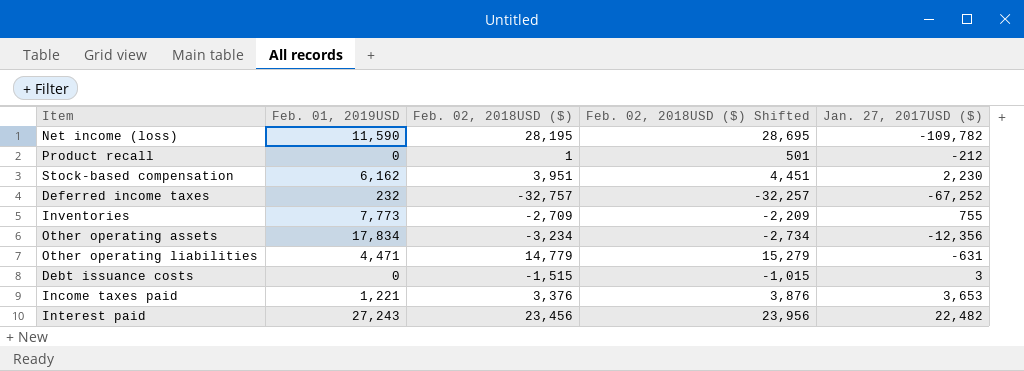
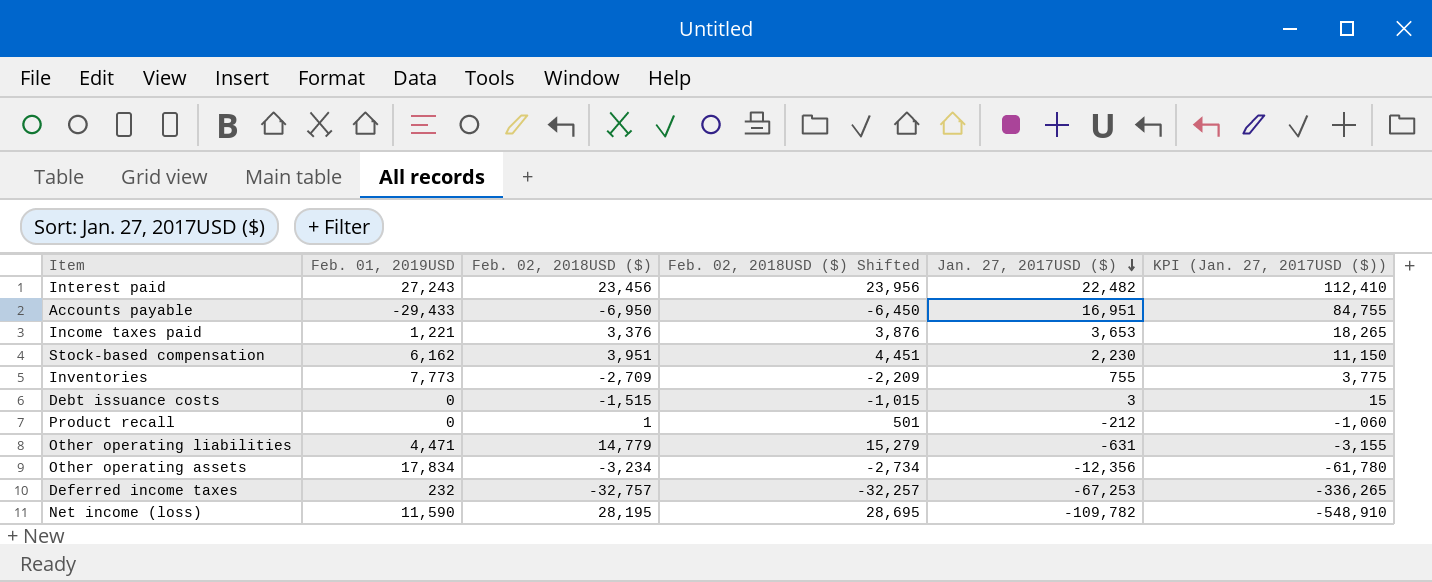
row order: none -> Jan. 27, 2017USD ($) descending
column KPI (Jan. 27, 2017USD ($)) | formula: none -> [Jan. 27, 2017USD ($)] * 5
row Accounts payable: none -> -29,433 | -6,950 | -6,450 | 16,951 | 84,755
Deferred income taxes | Jan. 27, 2017USD ($): -67,252 -> -67,253

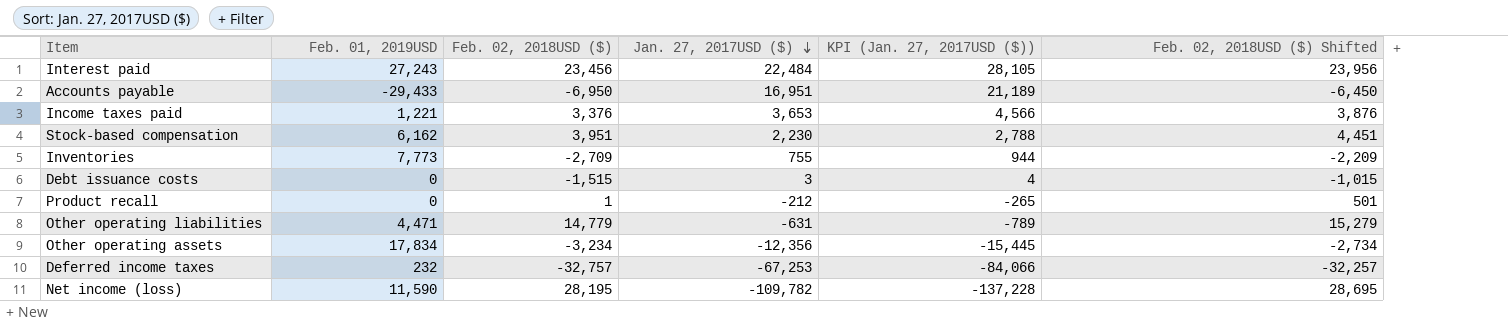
column KPI (Jan. 27, 2017USD ($)) | formula: [Jan. 27, 2017USD ($)] * 5 -> [Jan. 27, 2017USD ($)] * 1.25
column Feb. 02, 2018USD ($) Shifted | position: 4 -> 6
Interest paid | Jan. 27, 2017USD ($): 22,482 -> 22,484

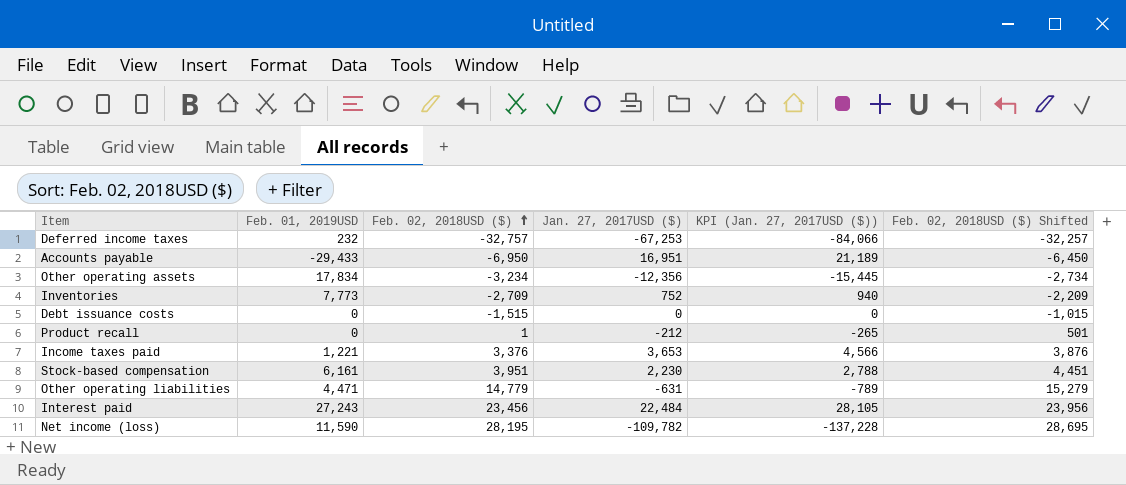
row order: Jan. 27, 2017USD ($) descending -> Feb. 02, 2018USD ($) ascending
Inventories | Jan. 27, 2017USD ($): 755 -> 752
Inventories | KPI (Jan. 27, 2017USD ($)): 944 -> 940
Debt issuance costs | Jan. 27, 2017USD ($): 3 -> 0
Debt issuance costs | KPI (Jan. 27, 2017USD ($)): 4 -> 0
Stock-based compensation | Feb. 01, 2019USD: 6,162 -> 6,161

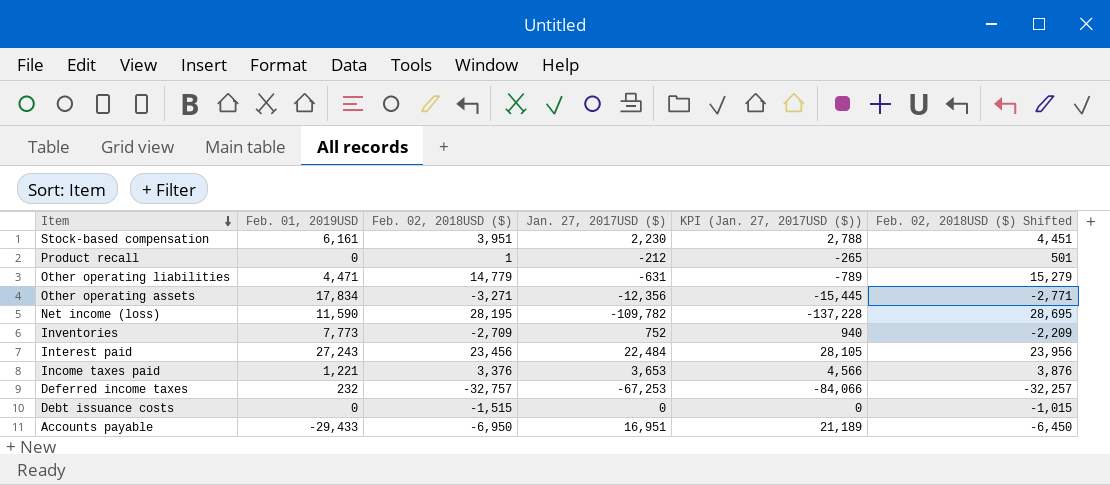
row order: Feb. 02, 2018USD ($) ascending -> Item descending
Other operating assets | Feb. 02, 2018USD ($): -3,234 -> -3,271
Other operating assets | Feb. 02, 2018USD ($) Shifted: -2,734 -> -2,771

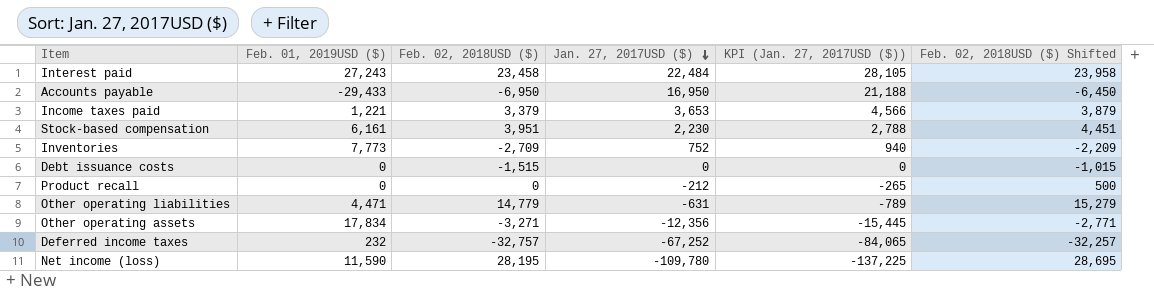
row order: Item descending -> Jan. 27, 2017USD ($) descending
column name: Feb. 01, 2019USD -> Feb. 01, 2019USD ($)
Interest paid | Feb. 02, 2018USD ($): 23,456 -> 23,458
Interest paid | Feb. 02, 2018USD ($) Shifted: 23,956 -> 23,958
Accounts payable | Jan. 27, 2017USD ($): 16,951 -> 16,950
Accounts payable | KPI (Jan. 27, 2017USD ($)): 21,189 -> 21,188
Income taxes paid | Feb. 02, 2018USD ($): 3,376 -> 3,379
Income taxes paid | Feb. 02, 2018USD ($) Shifted: 3,876 -> 3,879
Product recall | Feb. 02, 2018USD ($): 1 -> 0
Product recall | Feb. 02, 2018USD ($) Shifted: 501 -> 500
Deferred income taxes | Jan. 27, 2017USD ($): -67,253 -> -67,252
Deferred income taxes | KPI (Jan. 27, 2017USD ($)): -84,066 -> -84,065
Net income (loss) | Jan. 27, 2017USD ($): -109,782 -> -109,780
Net income (loss) | KPI (Jan. 27, 2017USD ($)): -137,228 -> -137,225

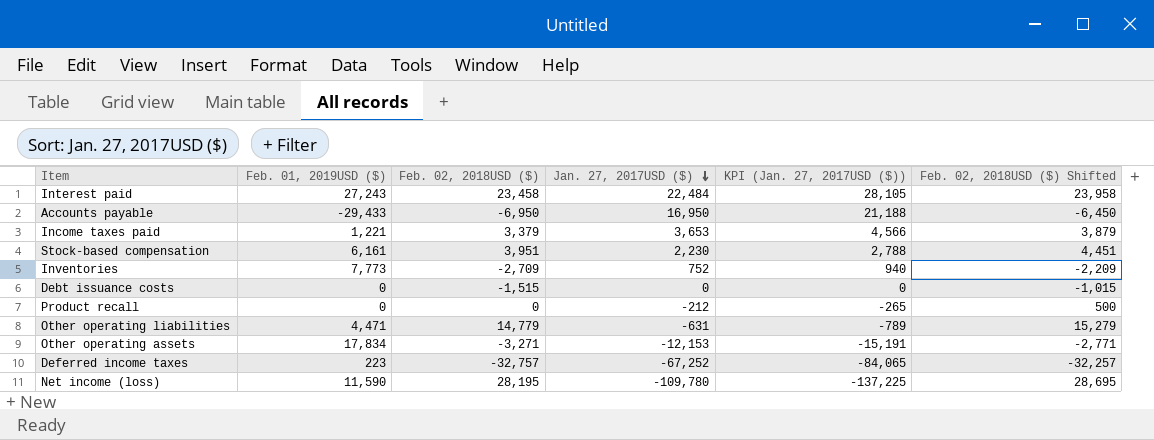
Other operating assets | Jan. 27, 2017USD ($): -12,356 -> -12,153
Other operating assets | KPI (Jan. 27, 2017USD ($)): -15,445 -> -15,191
Deferred income taxes | Feb. 01, 2019USD ($): 232 -> 223

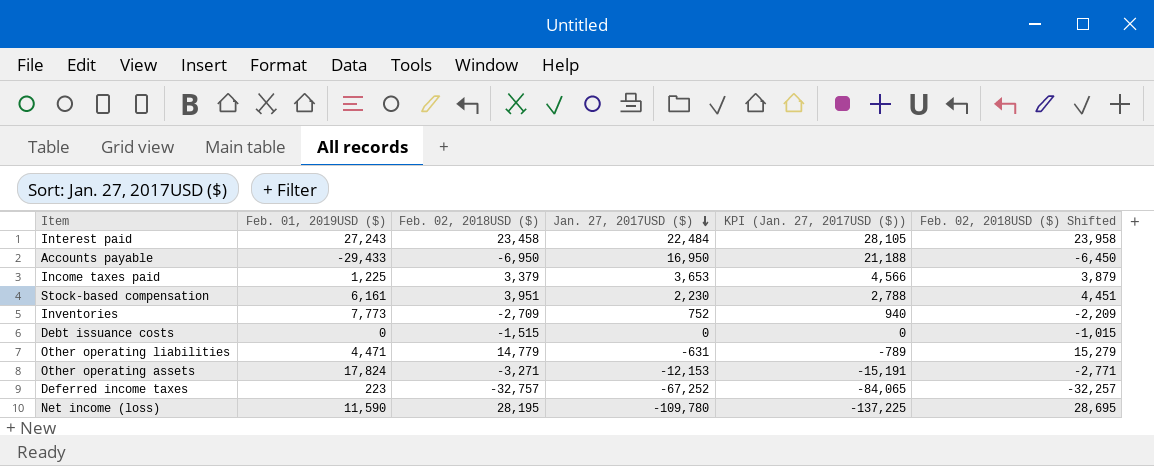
row Product recall: 0 | 0 | -212 | -265 | 500 -> none
Income taxes paid | Feb. 01, 2019USD ($): 1,221 -> 1,225
Other operating assets | Feb. 01, 2019USD ($): 17,834 -> 17,824

